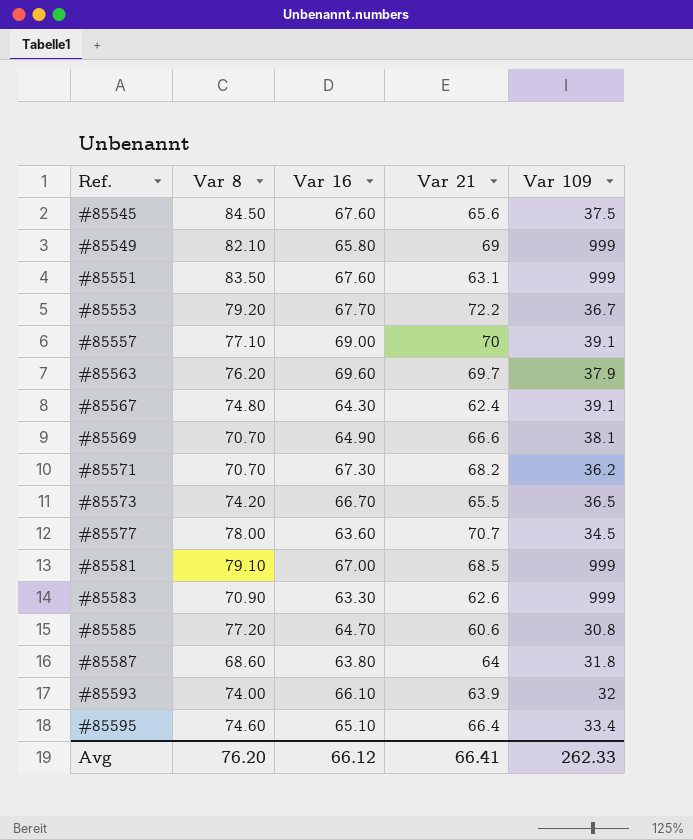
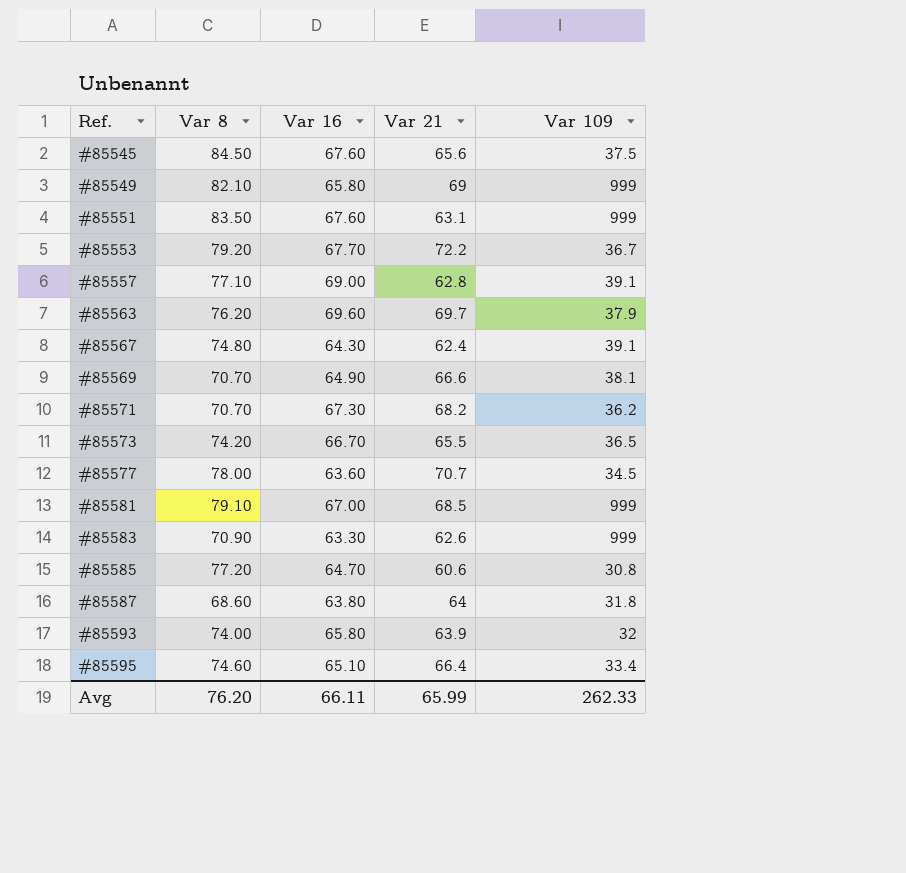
#85557 | Var 21: 70 -> 62.8
#85593 | Var 16: 66.10 -> 65.80
Avg | Var 16: 66.12 -> 66.11
Avg | Var 21: 66.41 -> 65.99

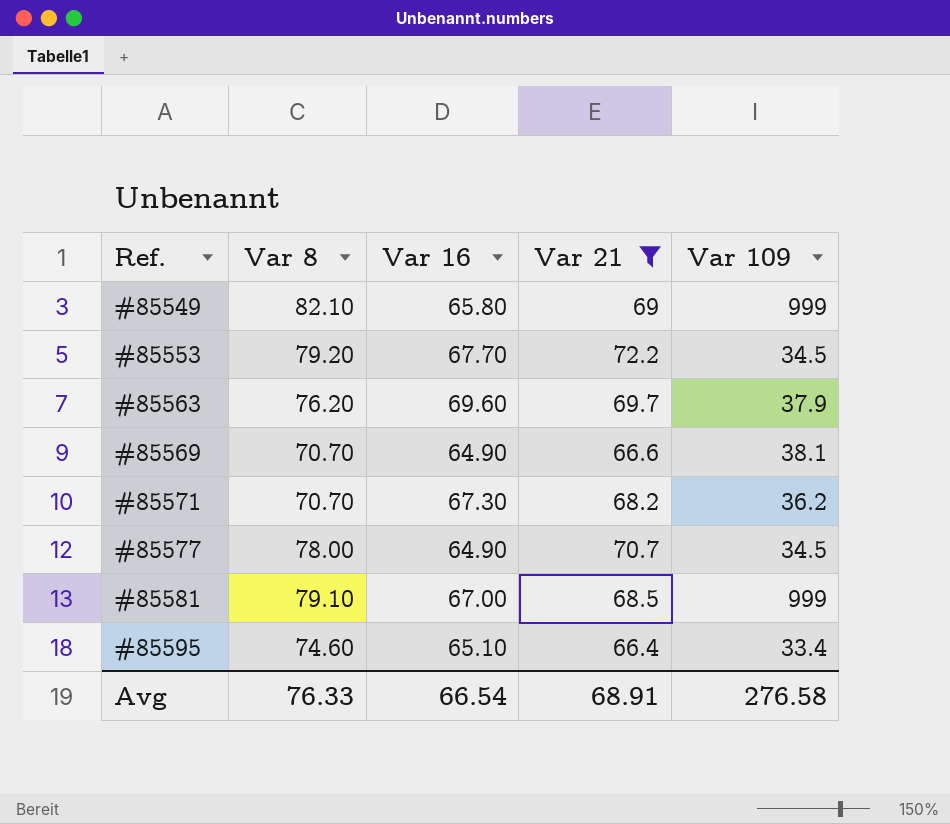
filter: none -> Var 21 >= 66.4
#85553 | Var 109: 36.7 -> 34.5
#85577 | Var 16: 63.60 -> 64.90
Avg | Var 8: 76.20 -> 76.33
Avg | Var 16: 66.11 -> 66.54
Avg | Var 21: 65.99 -> 68.91
Avg | Var 109: 262.33 -> 276.58

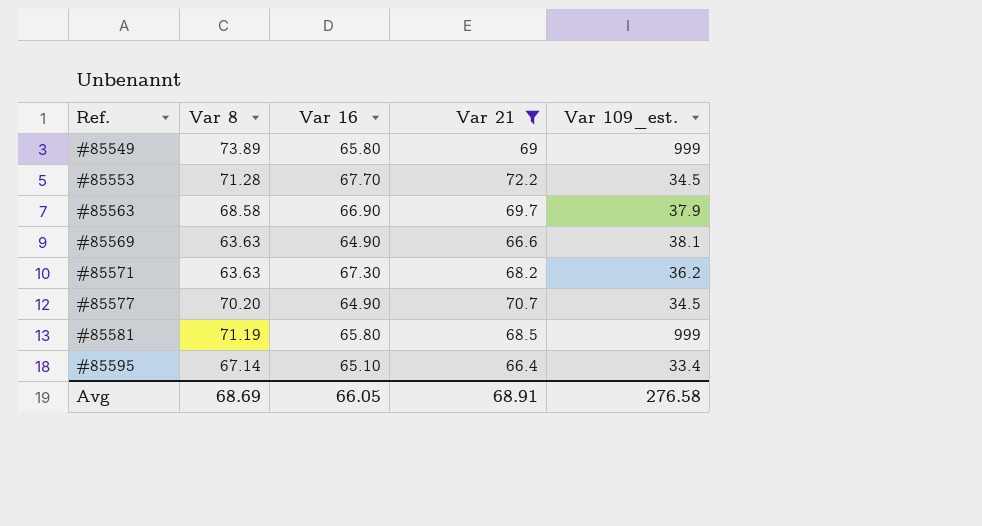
column name: Var 109 -> Var 109_est.
#85549 | Var 8: 82.10 -> 73.89
#85553 | Var 8: 79.20 -> 71.28
#85563 | Var 8: 76.20 -> 68.58
#85563 | Var 16: 69.60 -> 66.90
#85569 | Var 8: 70.70 -> 63.63
#85571 | Var 8: 70.70 -> 63.63
#85577 | Var 8: 78.00 -> 70.20
#85581 | Var 8: 79.10 -> 71.19
#85581 | Var 16: 67.00 -> 65.80
#85595 | Var 8: 74.60 -> 67.14
Avg | Var 8: 76.33 -> 68.69
Avg | Var 16: 66.54 -> 66.05

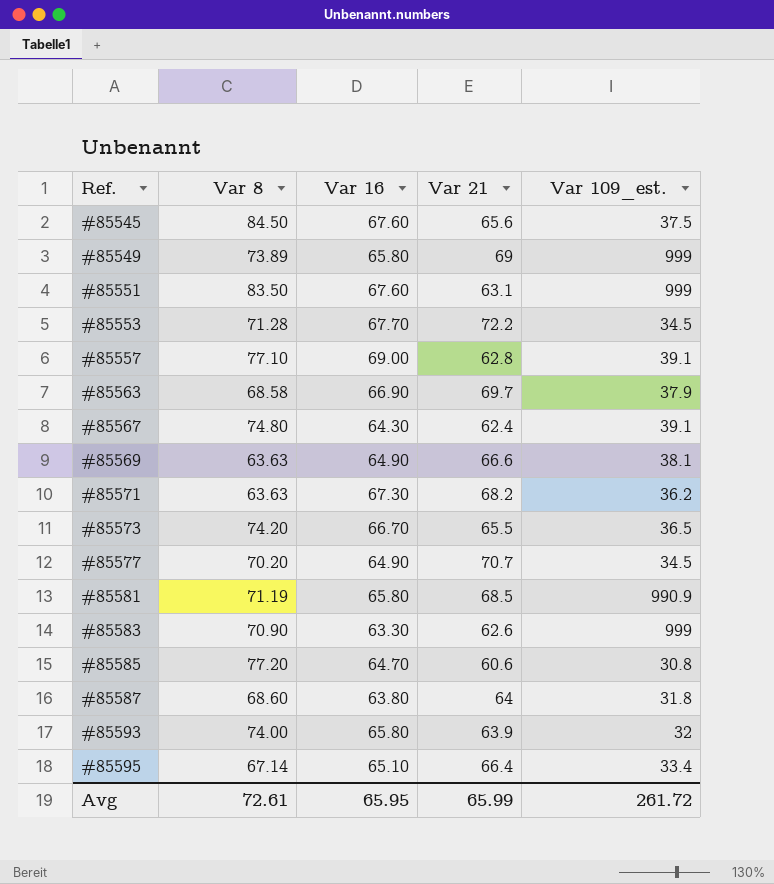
filter: Var 21 >= 66.4 -> none
#85581 | Var 109_est.: 999 -> 990.9
Avg | Var 8: 68.69 -> 72.61
Avg | Var 16: 66.05 -> 65.95
Avg | Var 21: 68.91 -> 65.99
Avg | Var 109_est.: 276.58 -> 261.72

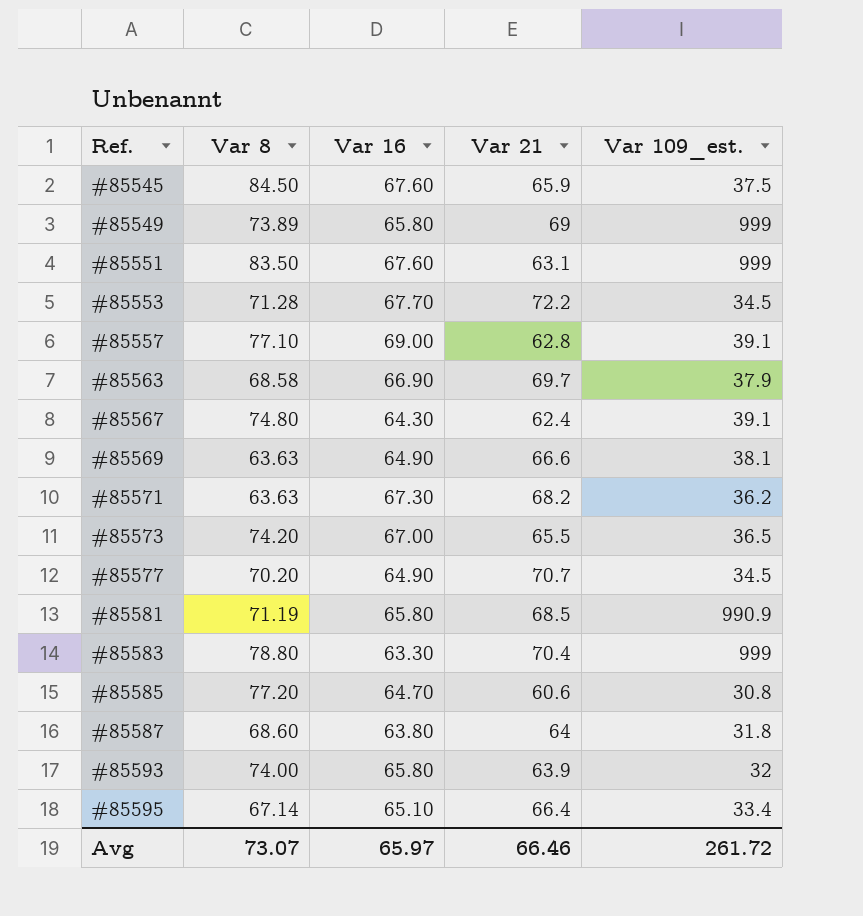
#85545 | Var 21: 65.6 -> 65.9
#85573 | Var 16: 66.70 -> 67.00
#85583 | Var 8: 70.90 -> 78.80
#85583 | Var 21: 62.6 -> 70.4
Avg | Var 8: 72.61 -> 73.07
Avg | Var 16: 65.95 -> 65.97
Avg | Var 21: 65.99 -> 66.46

